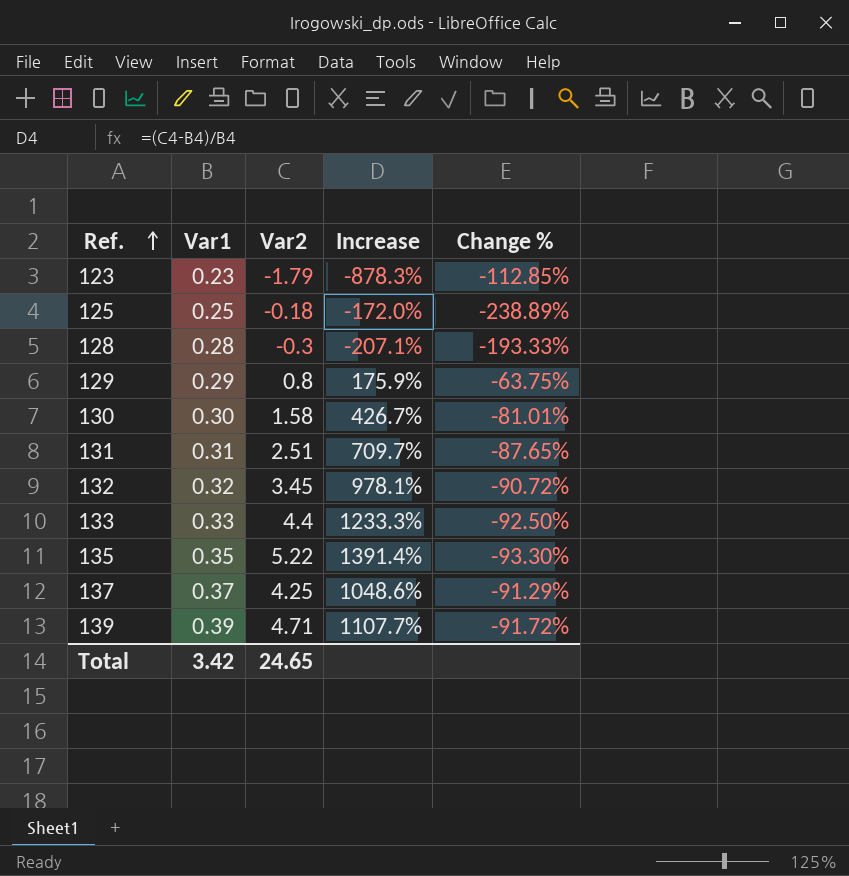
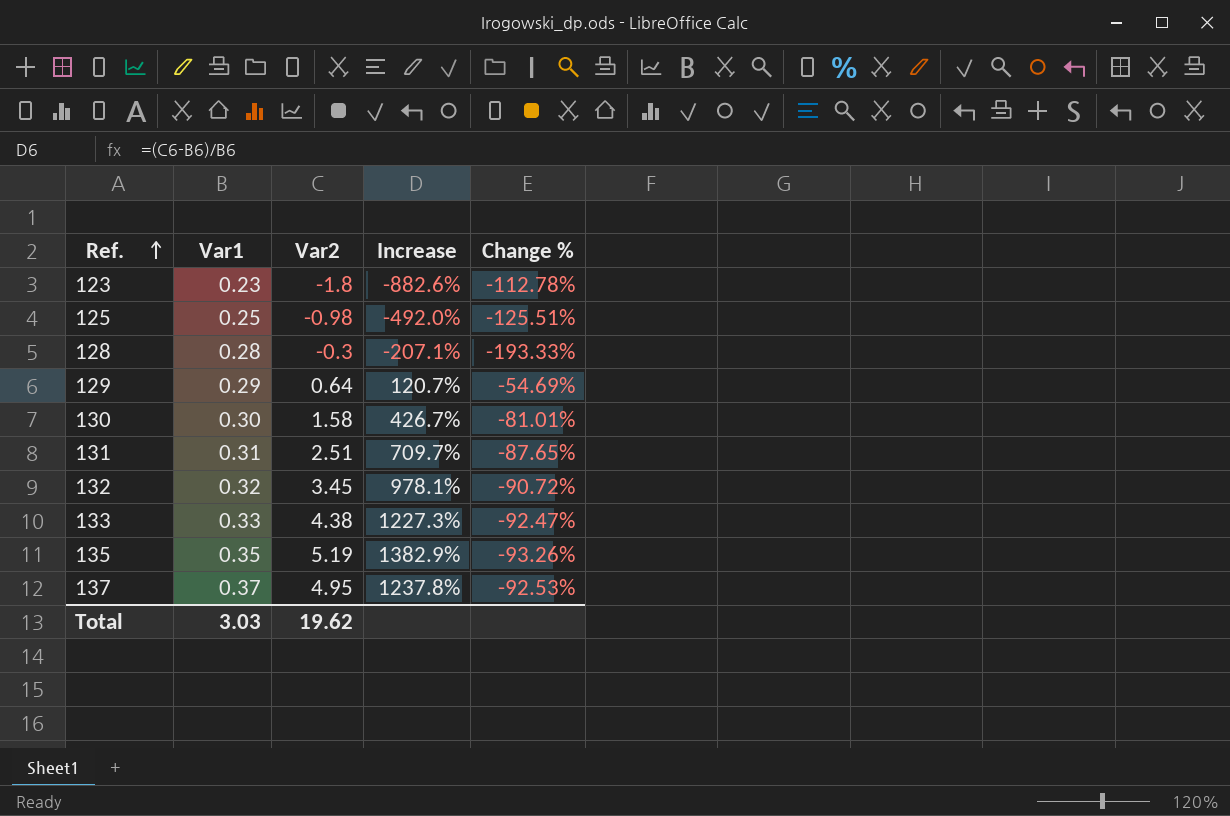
row 139: 0.39 | 4.71 | 1107.7% | -91.72% -> none
123 | Var2: -1.79 -> -1.8
123 | Increase: -878.3% -> -882.6%
123 | Change %: -112.85% -> -112.78%
125 | Var2: -0.18 -> -0.98
125 | Increase: -172.0% -> -492.0%
125 | Change %: -238.89% -> -125.51%
129 | Var2: 0.8 -> 0.64
129 | Increase: 175.9% -> 120.7%
129 | Change %: -63.75% -> -54.69%
133 | Var2: 4.4 -> 4.38
133 | Increase: 1233.3% -> 1227.3%
133 | Change %: -92.50% -> -92.47%
135 | Var2: 5.22 -> 5.19
135 | Increase: 1391.4% -> 1382.9%
135 | Change %: -93.30% -> -93.26%
137 | Var2: 4.25 -> 4.95
137 | Increase: 1048.6% -> 1237.8%
137 | Change %: -91.29% -> -92.53%
Total | Var1: 3.42 -> 3.03
Total | Var2: 24.65 -> 19.62

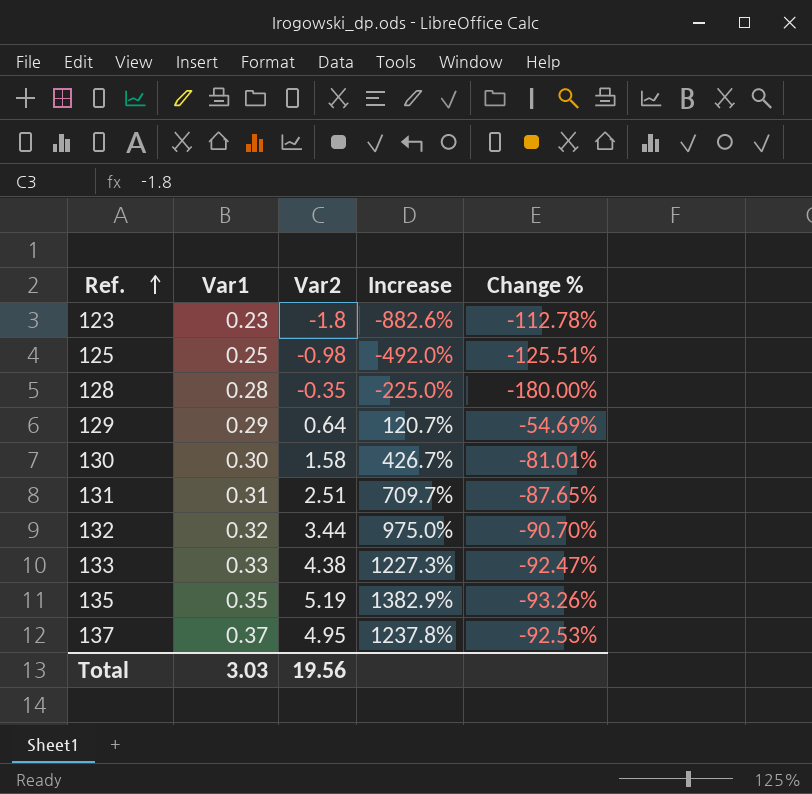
128 | Var2: -0.3 -> -0.35
128 | Increase: -207.1% -> -225.0%
128 | Change %: -193.33% -> -180.00%
132 | Var2: 3.45 -> 3.44
132 | Increase: 978.1% -> 975.0%
132 | Change %: -90.72% -> -90.70%
Total | Var2: 19.62 -> 19.56

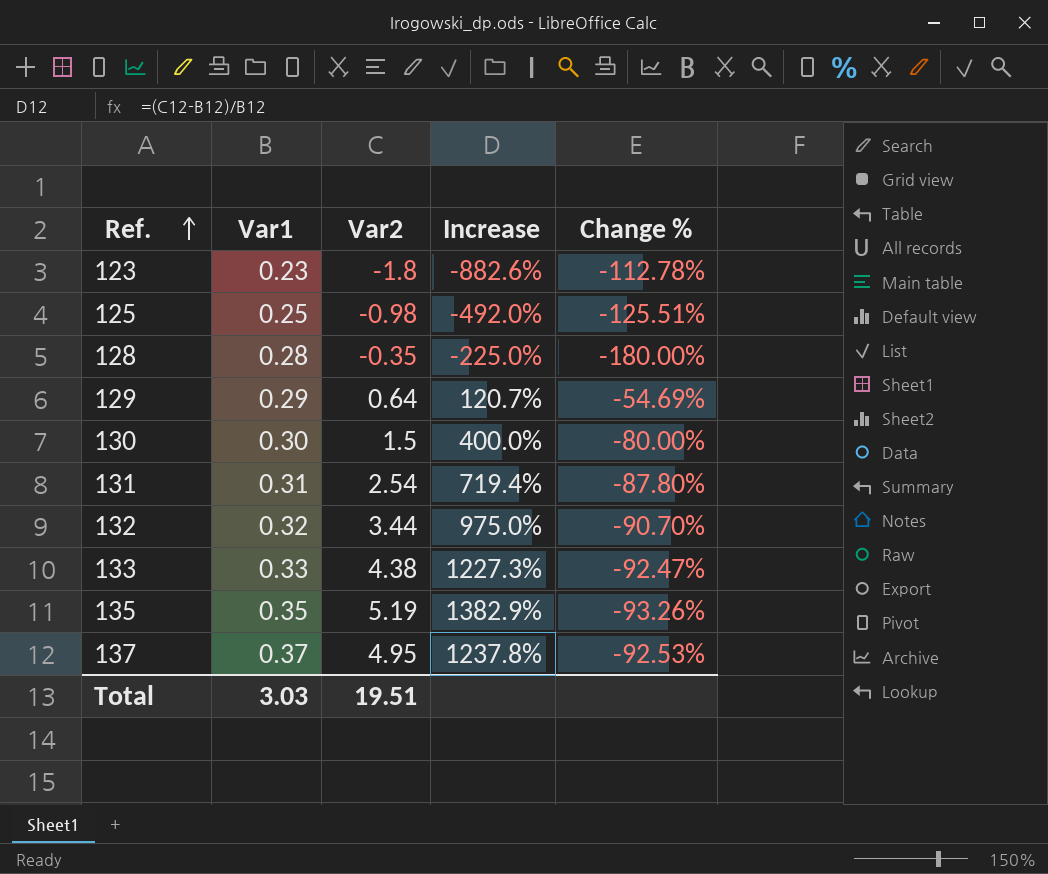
130 | Var2: 1.58 -> 1.5
130 | Increase: 426.7% -> 400.0%
130 | Change %: -81.01% -> -80.00%
131 | Var2: 2.51 -> 2.54
131 | Increase: 709.7% -> 719.4%
131 | Change %: -87.65% -> -87.80%
Total | Var2: 19.56 -> 19.51

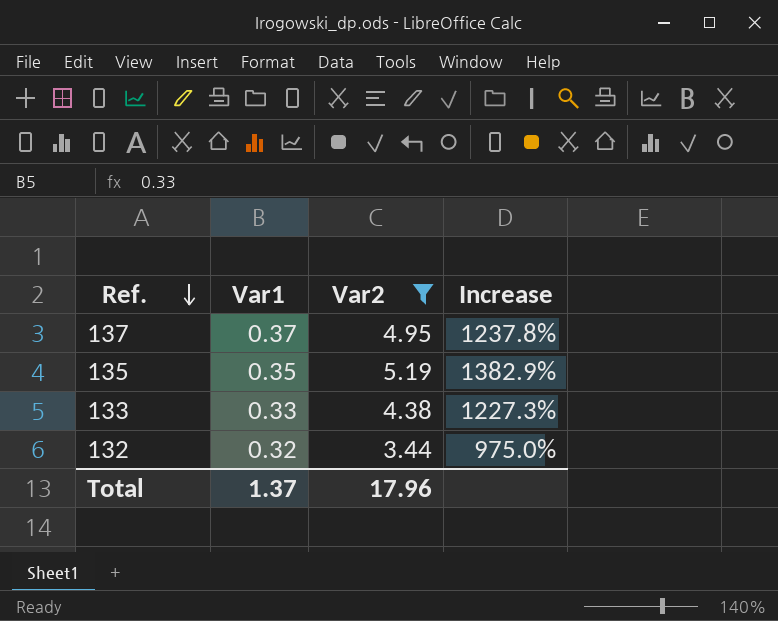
filter: none -> Var2 >= 3.44
row order: Ref. ascending -> Ref. descending
column Change % | formula: ([Var1] - [Var2]) / [Var2] -> none
Total | Var1: 3.03 -> 1.37
Total | Var2: 19.51 -> 17.96

